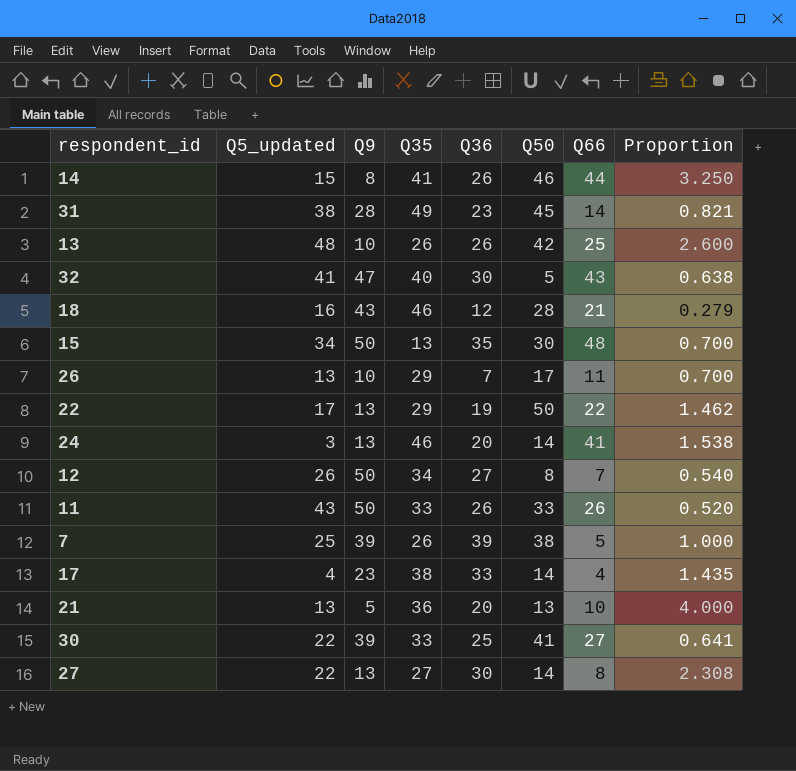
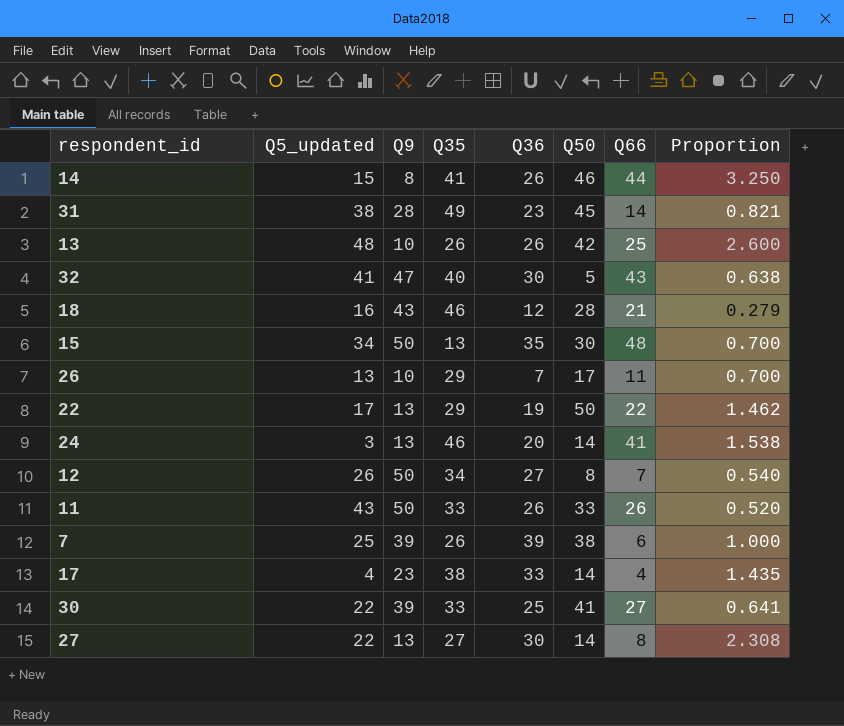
row 21: 13 | 5 | 36 | 20 | 13 | 10 | 4.000 -> none
7 | Q66: 5 -> 6

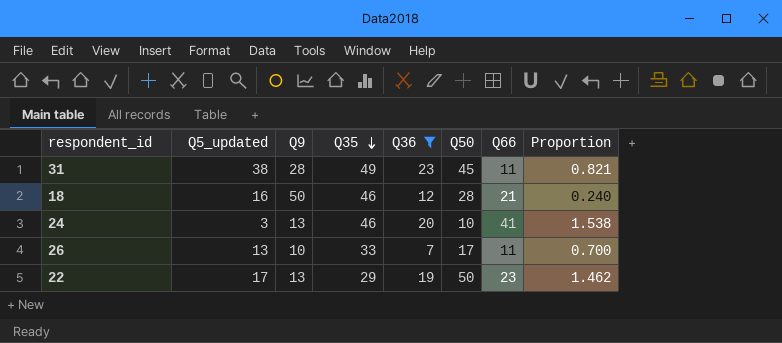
filter: none -> Q36 <= 23
row order: none -> Q35 descending
31 | Q66: 14 -> 11
18 | Q9: 43 -> 50
18 | Proportion: 0.279 -> 0.240
24 | Q50: 14 -> 10
26 | Q35: 29 -> 33
22 | Q66: 22 -> 23

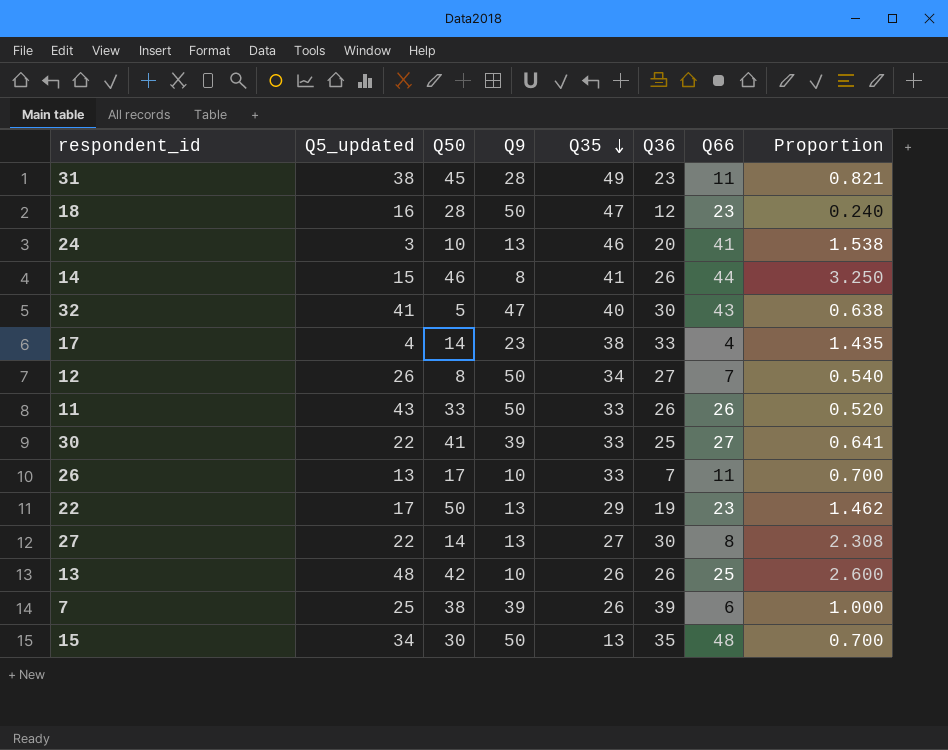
filter: Q36 <= 23 -> none
column Q50 | position: 6 -> 3
18 | Q35: 46 -> 47
18 | Q66: 21 -> 23

